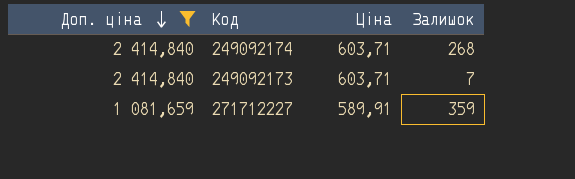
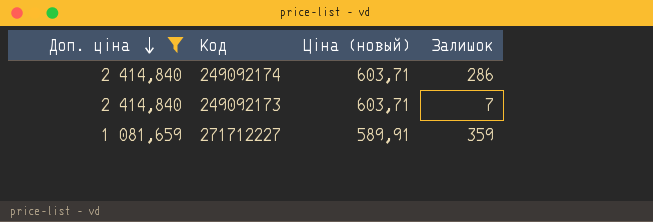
column name: Ціна -> Ціна (новый)
249092174 | Залишок: 268 -> 286

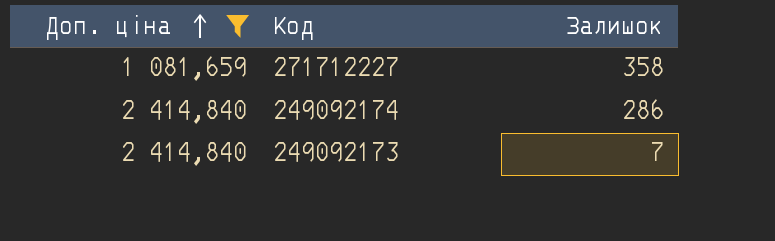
row order: Доп. ціна descending -> Доп. ціна ascending
column Ціна (новый) | position: 3 -> none
271712227 | Залишок: 359 -> 358

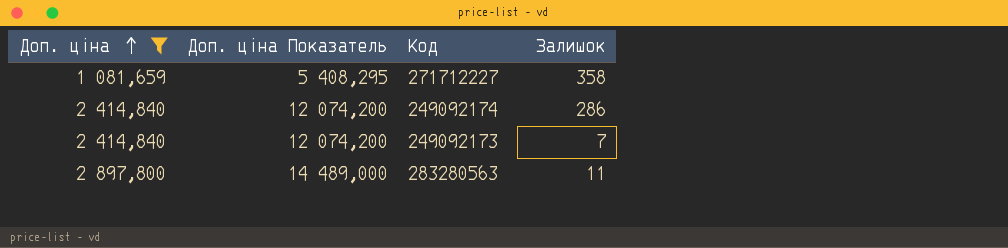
column Доп. ціна Показатель | formula: none -> [Доп. ціна] * 5
row 283280563: none -> 2 897,800 | 14 489,000 | 11

